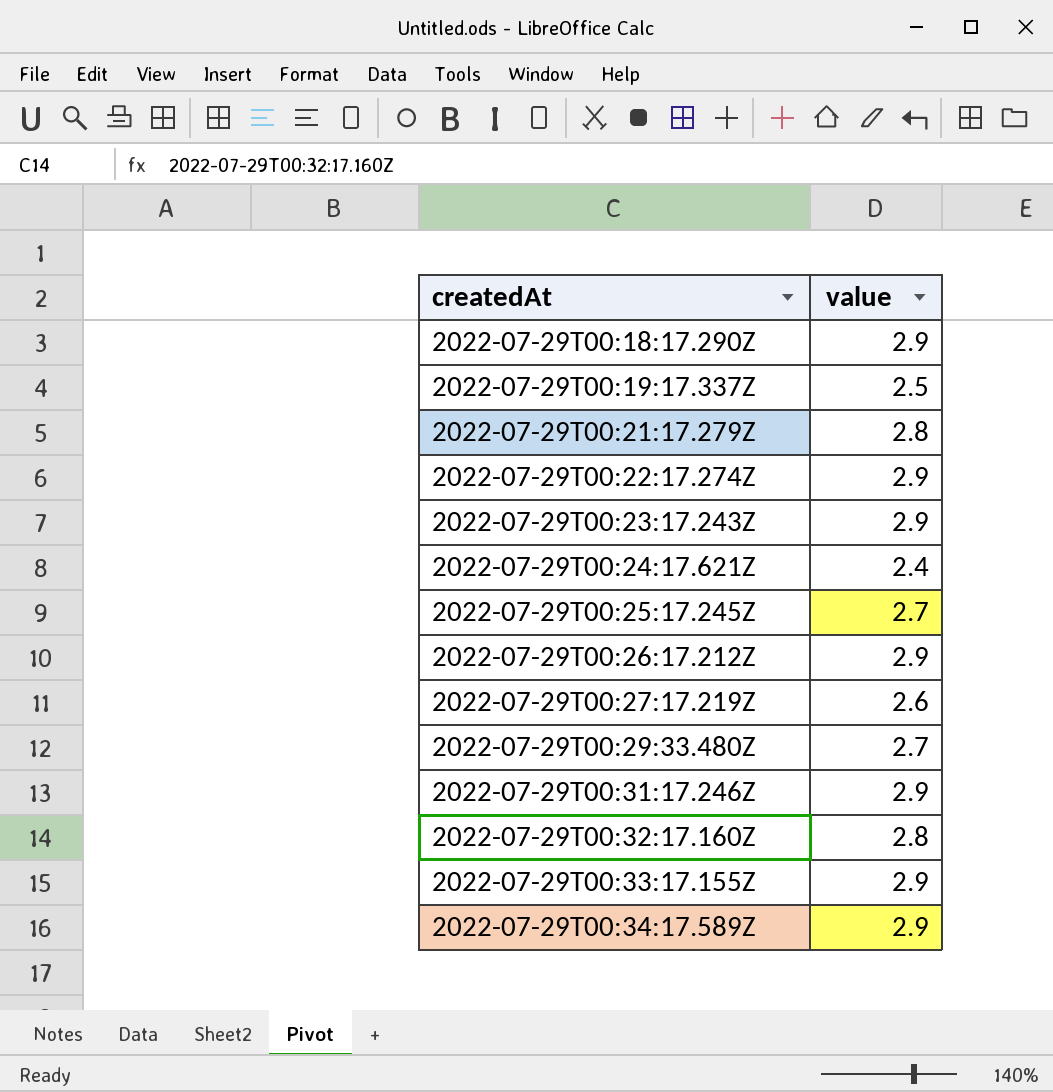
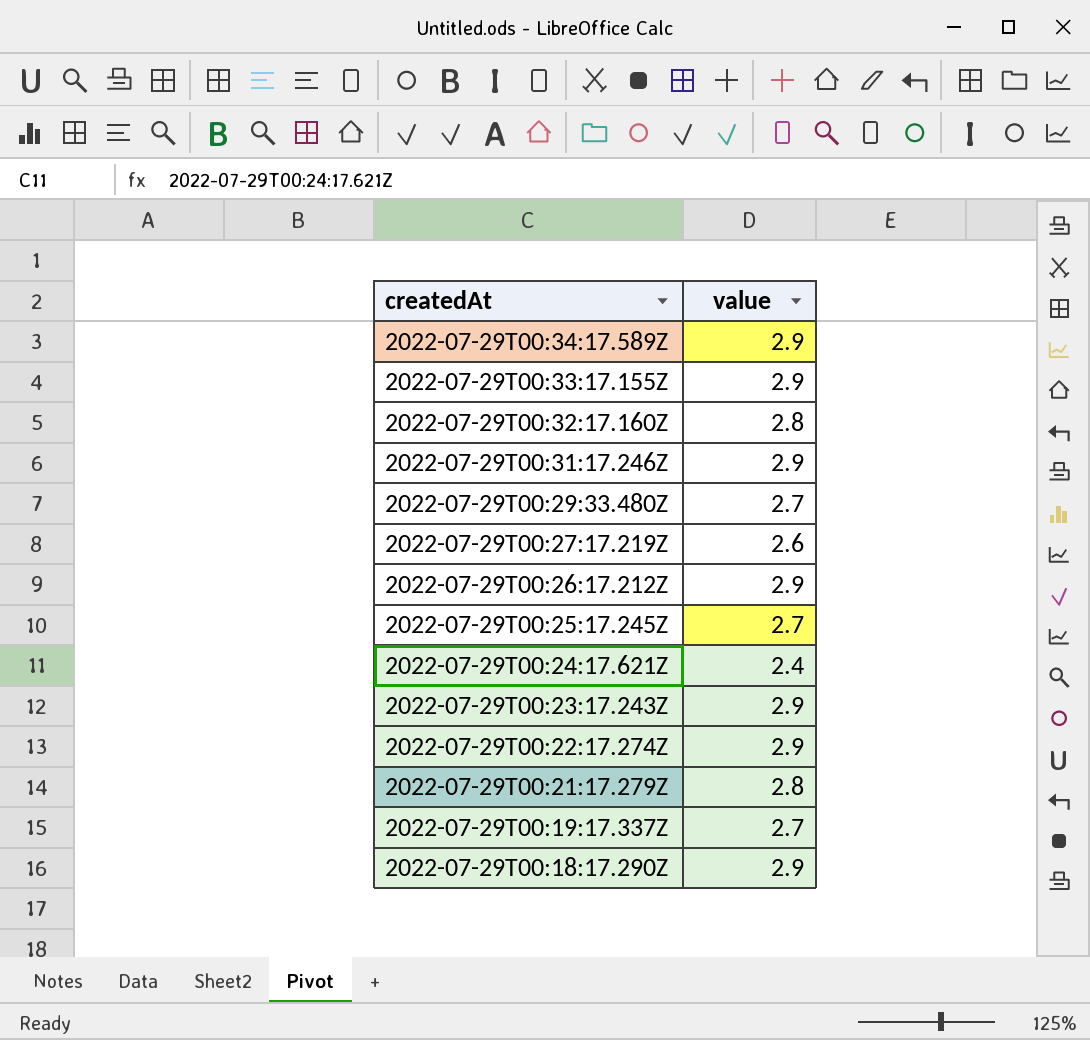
row order: createdAt ascending -> createdAt descending
2022-07-29T00:19:17.337Z | value: 2.5 -> 2.7

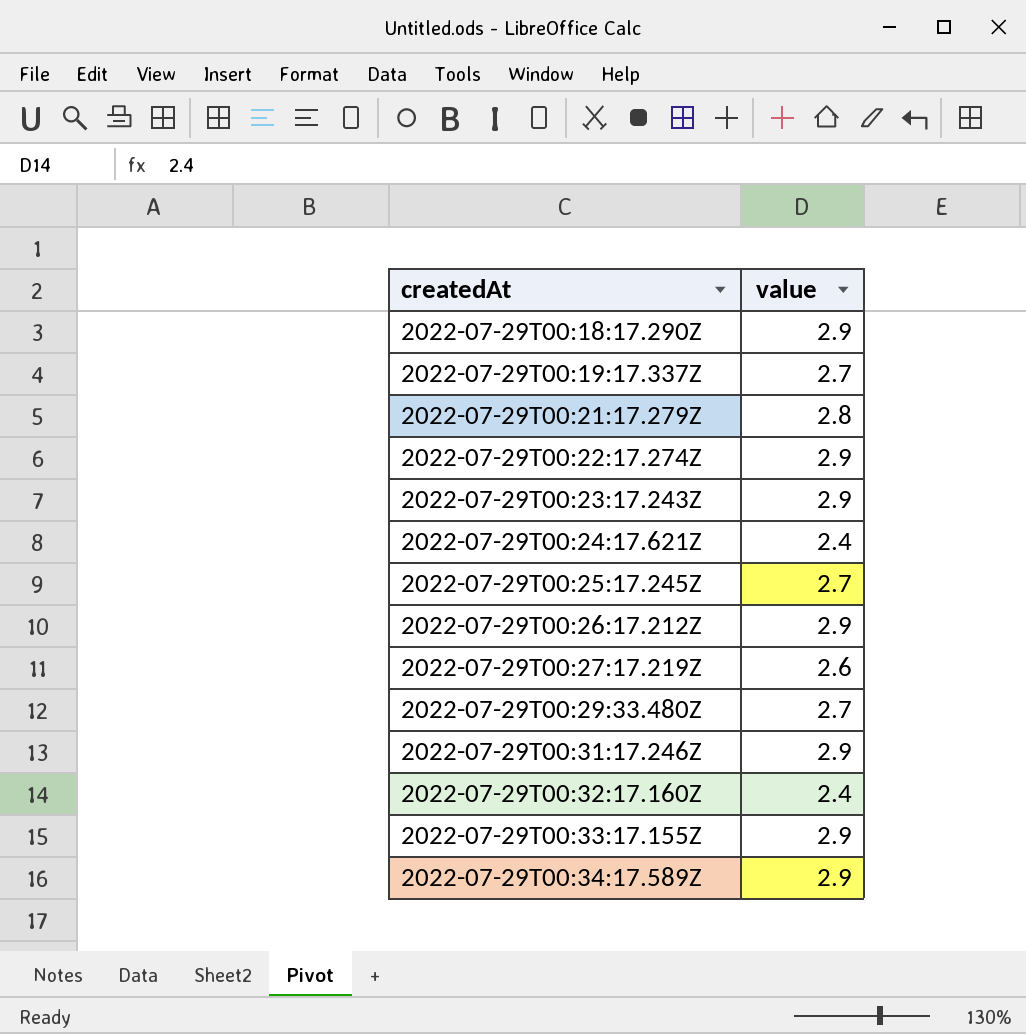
row order: createdAt descending -> createdAt ascending
2022-07-29T00:32:17.160Z | value: 2.8 -> 2.4

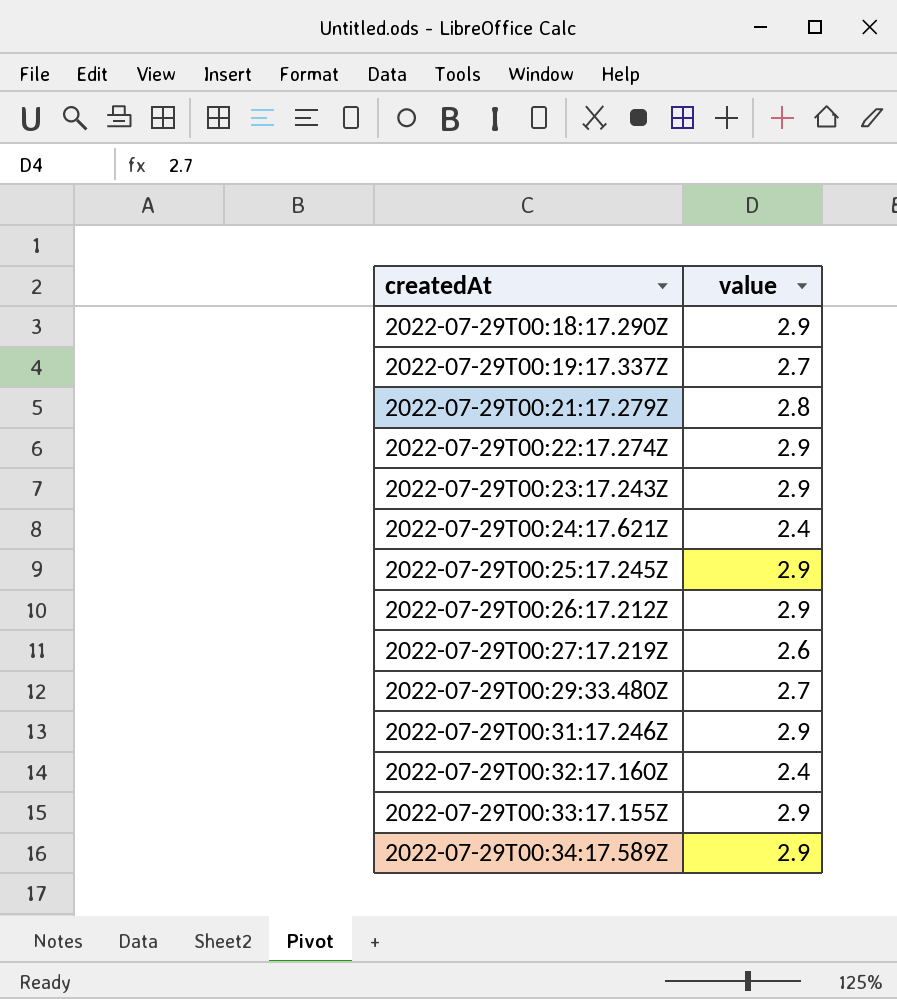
2022-07-29T00:25:17.245Z | value: 2.7 -> 2.9

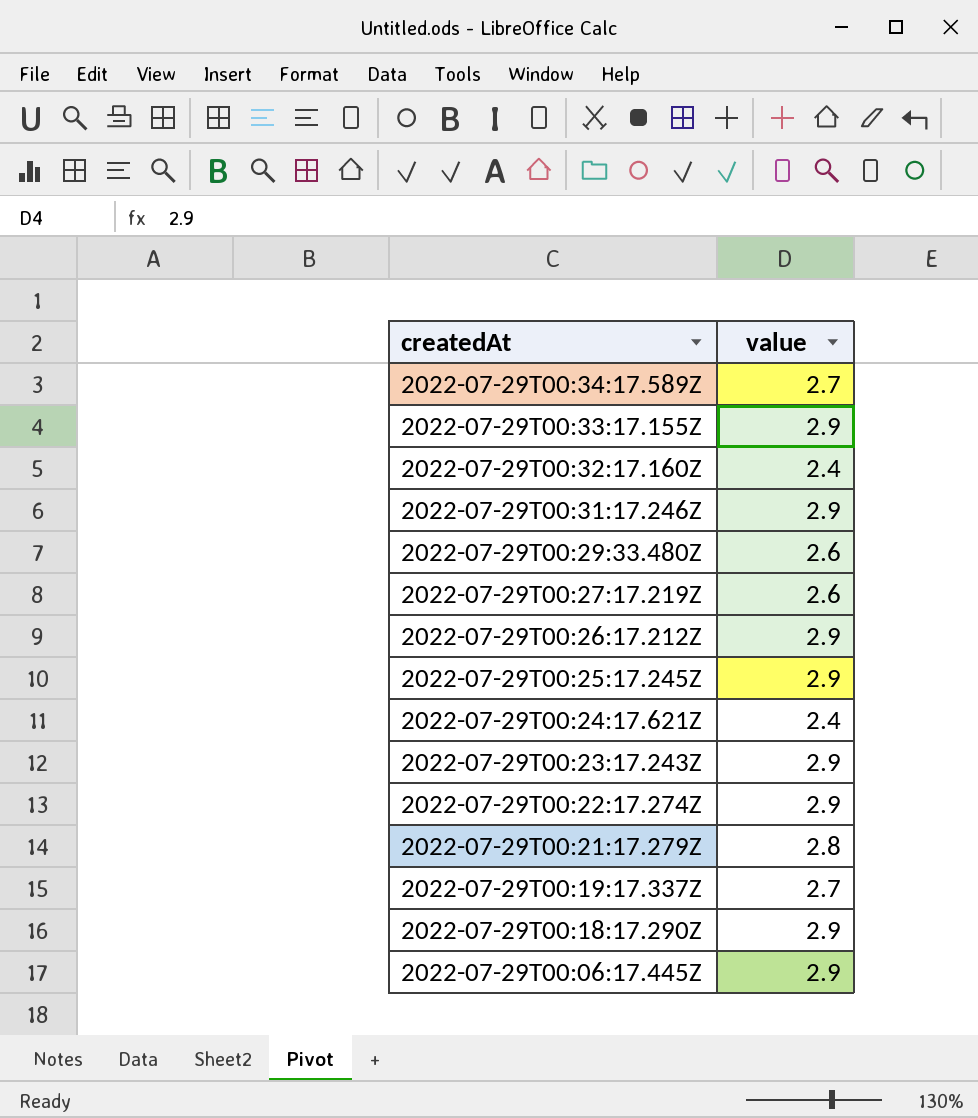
row order: createdAt ascending -> createdAt descending
2022-07-29T00:34:17.589Z | value: 2.9 -> 2.7
2022-07-29T00:29:33.480Z | value: 2.7 -> 2.6
row 2022-07-29T00:06:17.445Z: none -> 2.9

